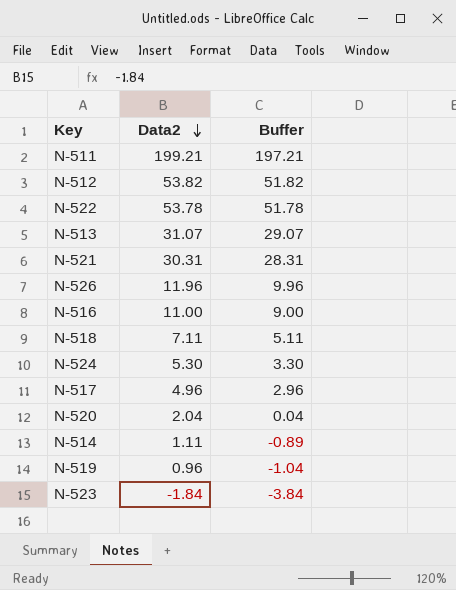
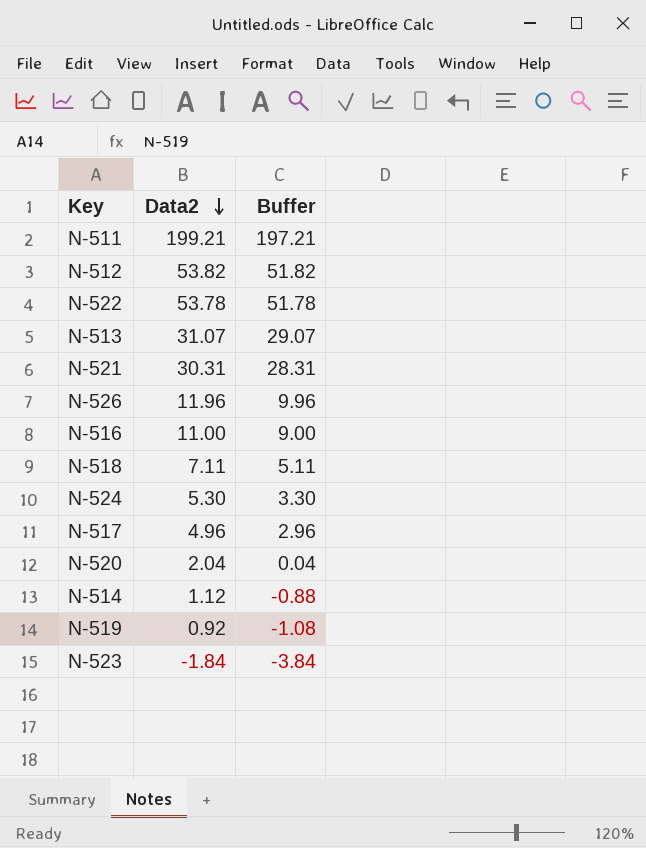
N-514 | Data2: 1.11 -> 1.12
N-514 | Buffer: -0.89 -> -0.88
N-519 | Data2: 0.96 -> 0.92
N-519 | Buffer: -1.04 -> -1.08

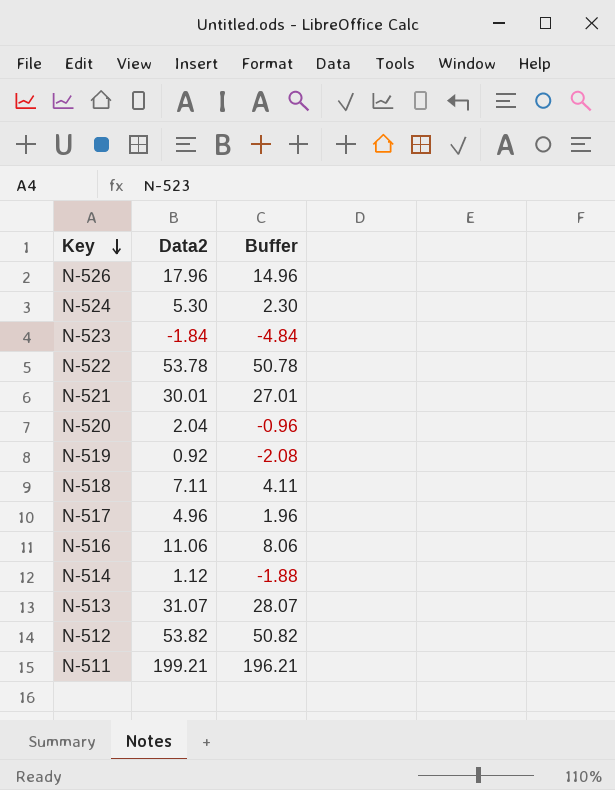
row order: Data2 descending -> Key descending
column Buffer | formula: [Data2] - 2 -> [Data2] - 3
N-526 | Data2: 11.96 -> 17.96
N-521 | Data2: 30.31 -> 30.01
N-516 | Data2: 11.00 -> 11.06

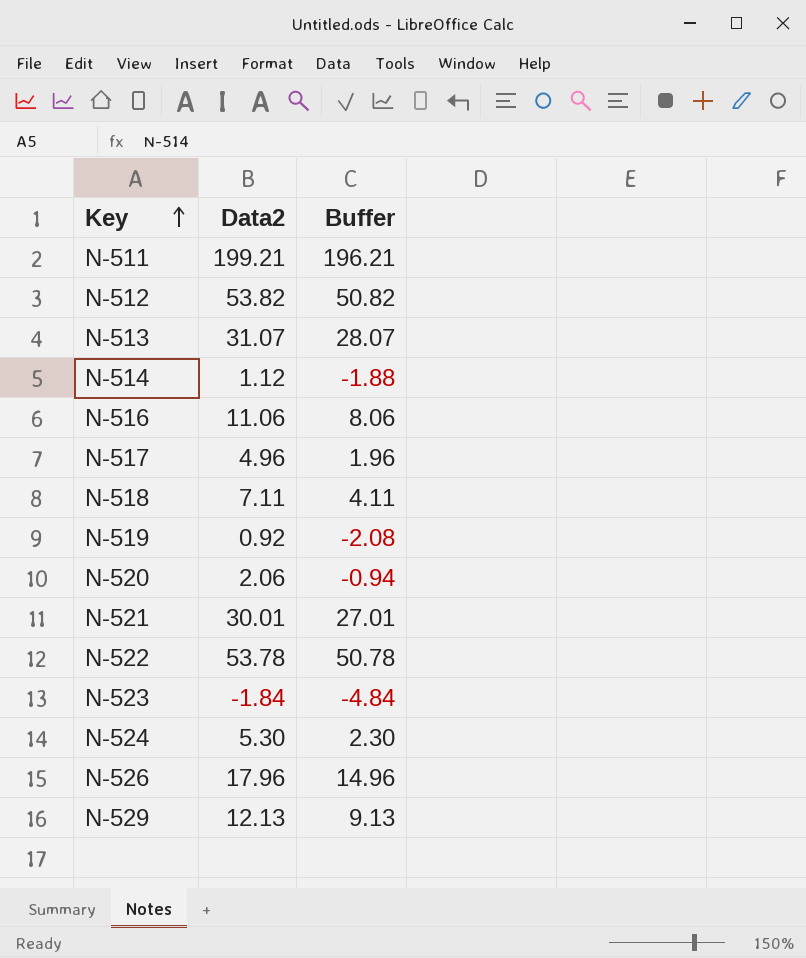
row order: Key descending -> Key ascending
N-520 | Data2: 2.04 -> 2.06
N-520 | Buffer: -0.96 -> -0.94
row N-529: none -> 12.13 | 9.13

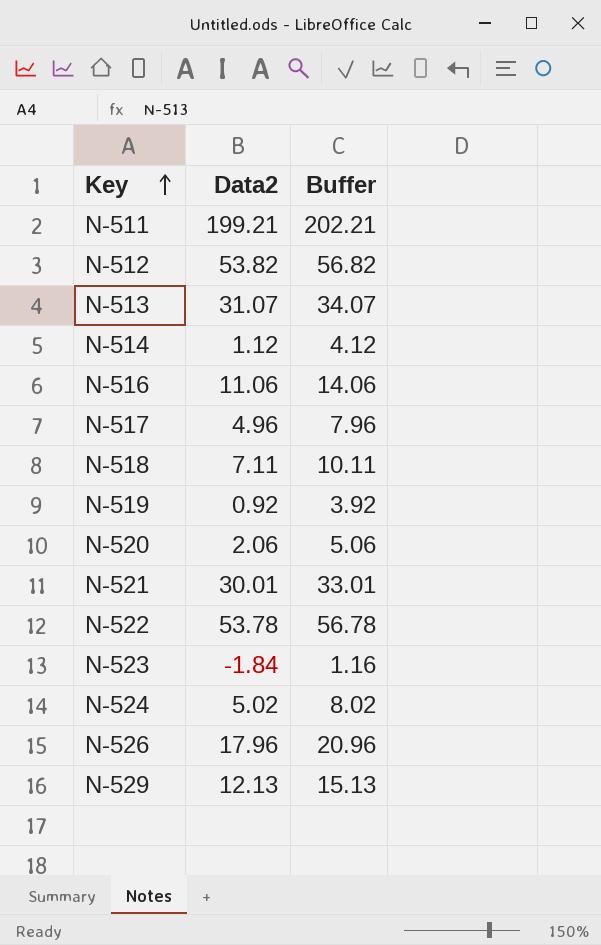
column Buffer | formula: [Data2] - 3 -> [Data2] + 3
N-524 | Data2: 5.30 -> 5.02

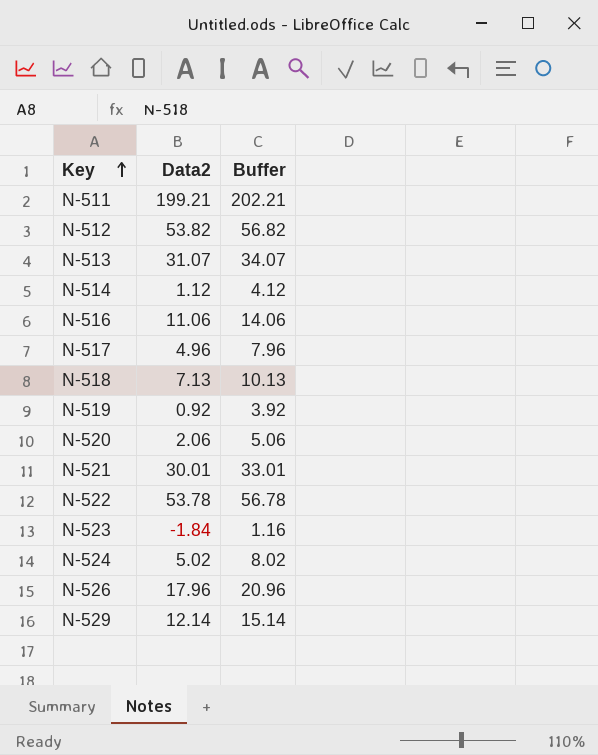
N-518 | Data2: 7.11 -> 7.13
N-518 | Buffer: 10.11 -> 10.13
N-529 | Data2: 12.13 -> 12.14
N-529 | Buffer: 15.13 -> 15.14

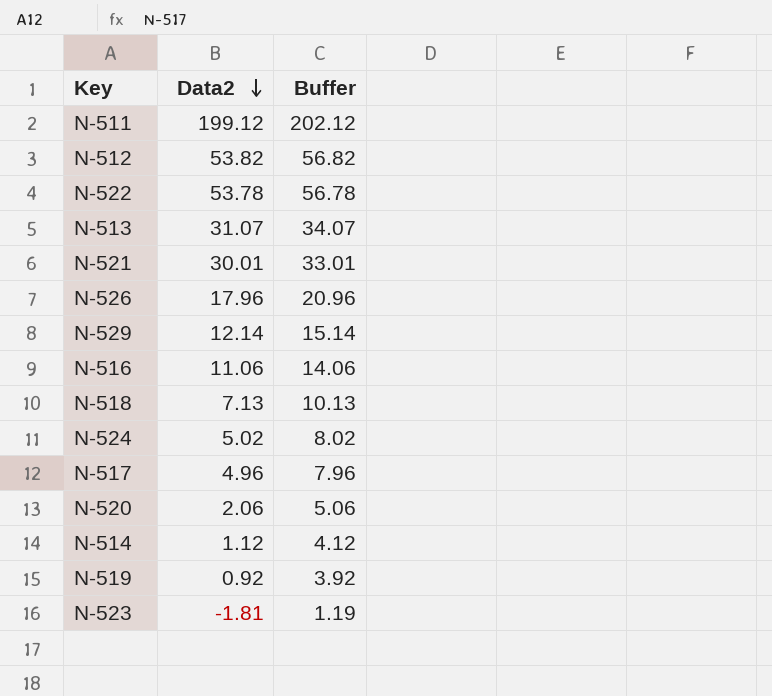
row order: Key ascending -> Data2 descending
N-511 | Data2: 199.21 -> 199.12
N-511 | Buffer: 202.21 -> 202.12
N-523 | Data2: -1.84 -> -1.81
N-523 | Buffer: 1.16 -> 1.19

